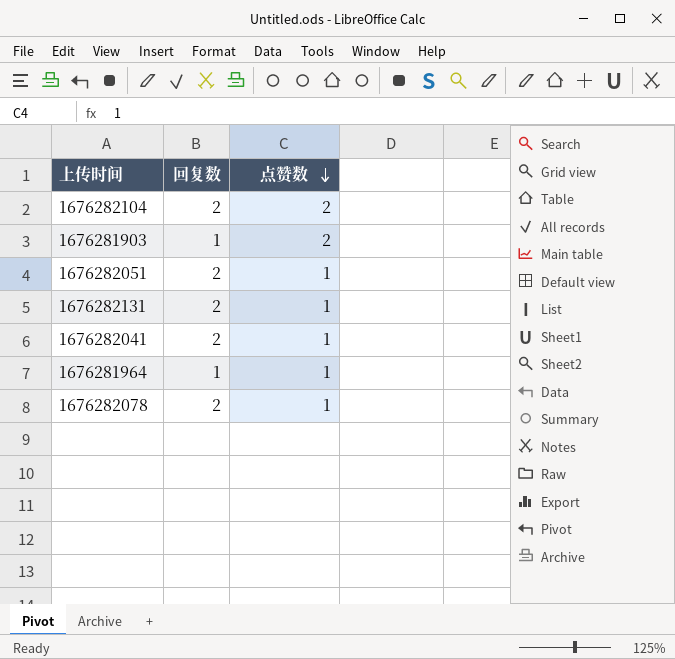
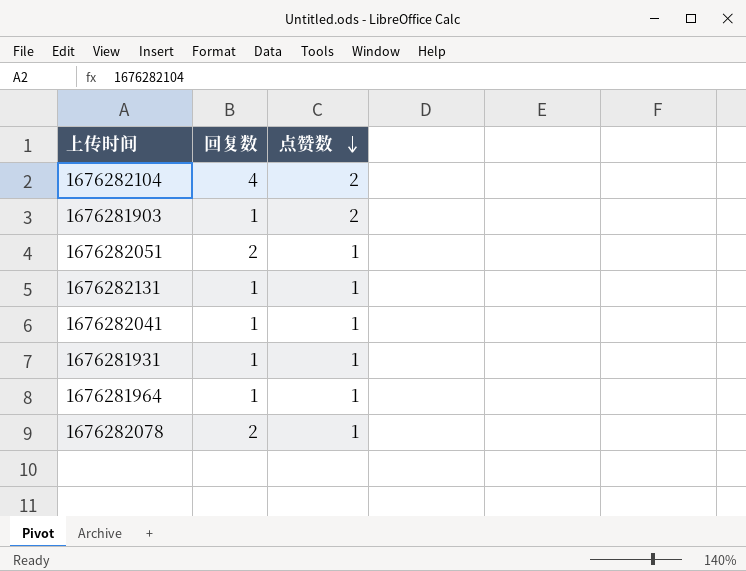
1676282104 | 回复数: 2 -> 4
1676282131 | 回复数: 2 -> 1
1676282041 | 回复数: 2 -> 1
row 1676281931: none -> 1 | 1

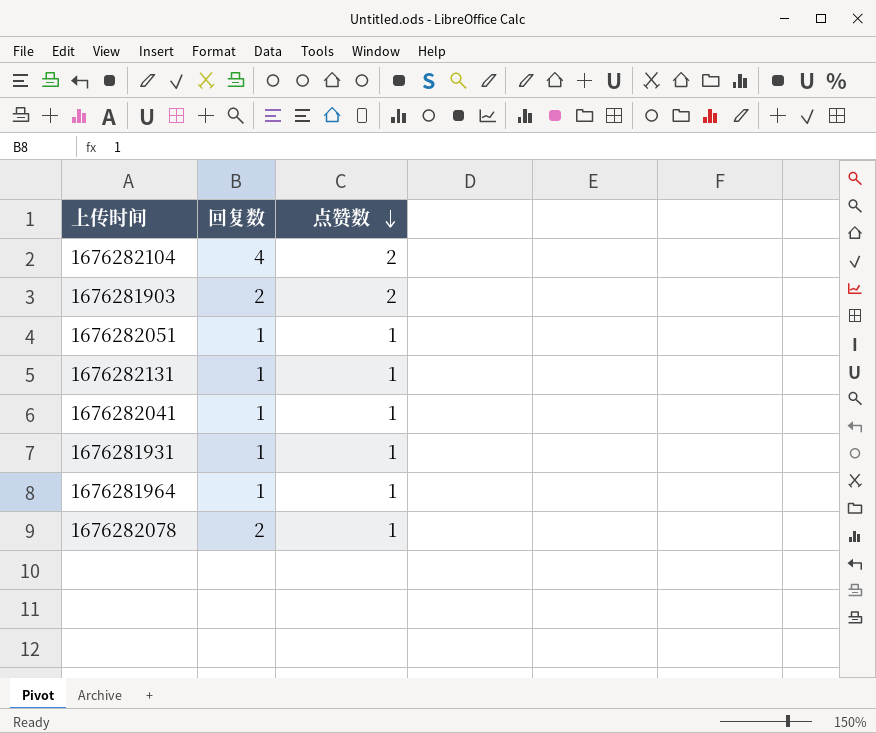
1676281903 | 回复数: 1 -> 2
1676282051 | 回复数: 2 -> 1

